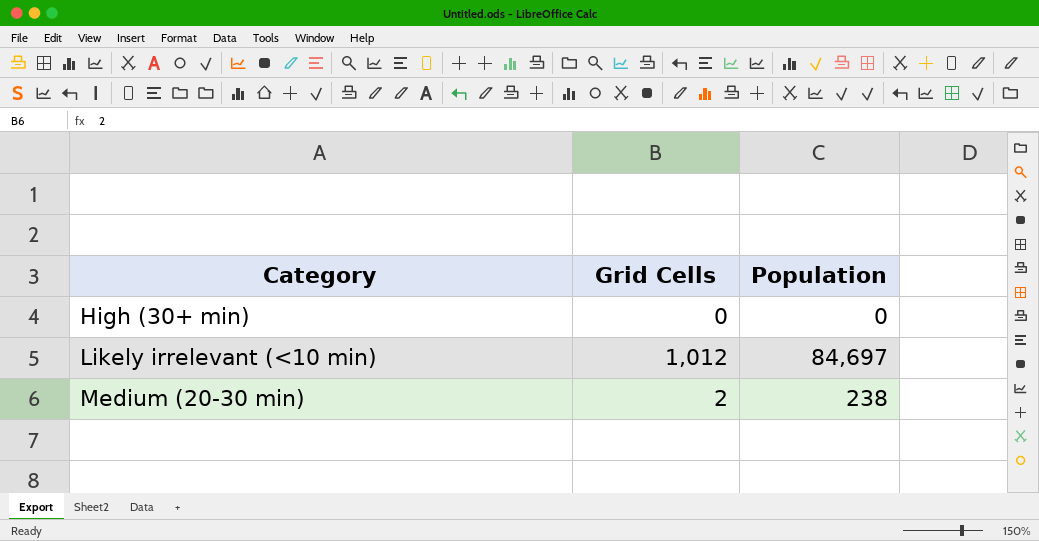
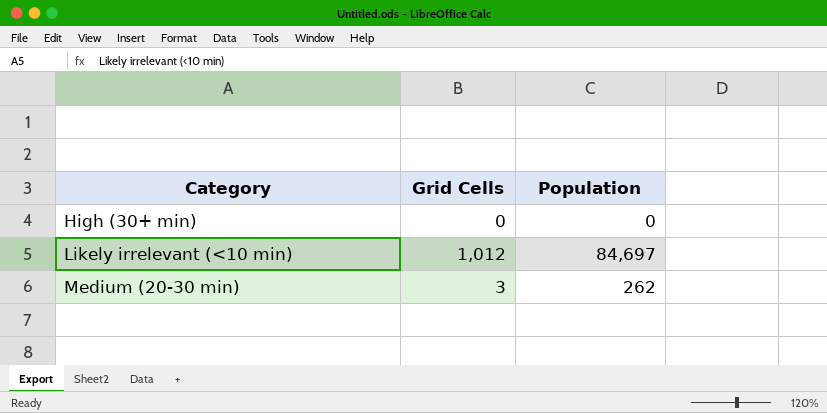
Medium (20-30 min) | Grid Cells: 2 -> 3
Medium (20-30 min) | Population: 238 -> 262

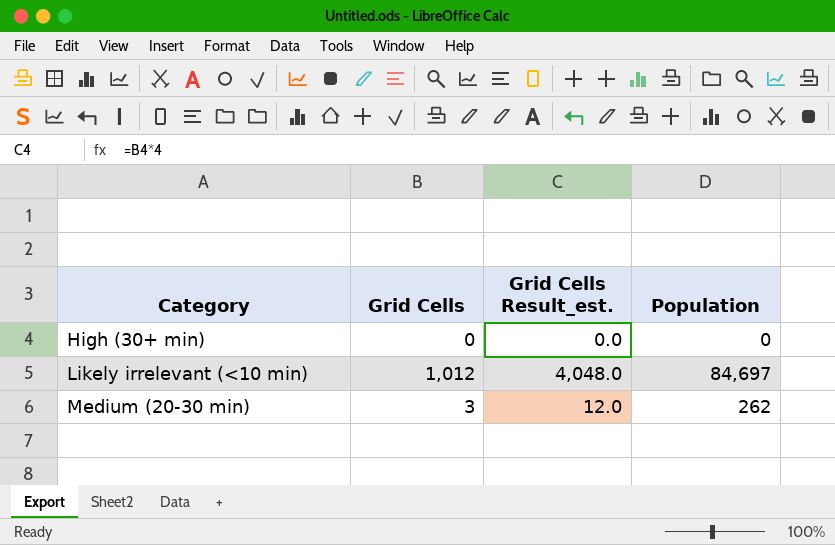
column Grid Cells Result_est. | formula: none -> [Grid Cells] * 4

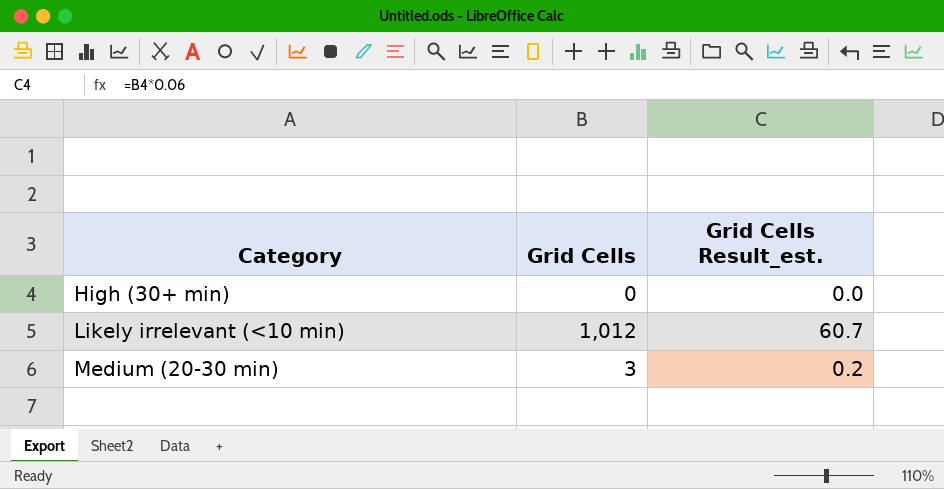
column Population | position: 4 -> none
column Grid Cells Result_est. | formula: [Grid Cells] * 4 -> [Grid Cells] * 0.06

